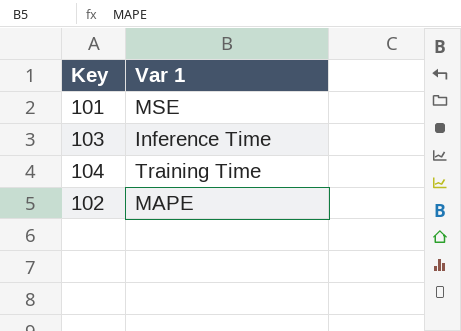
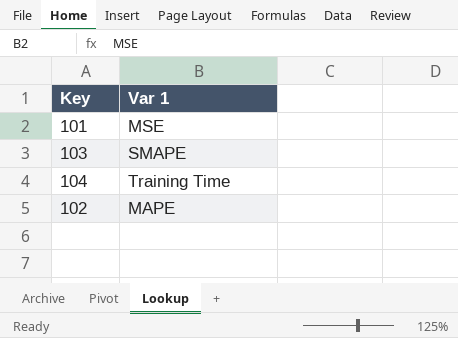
103 | Var 1: Inference Time -> SMAPE

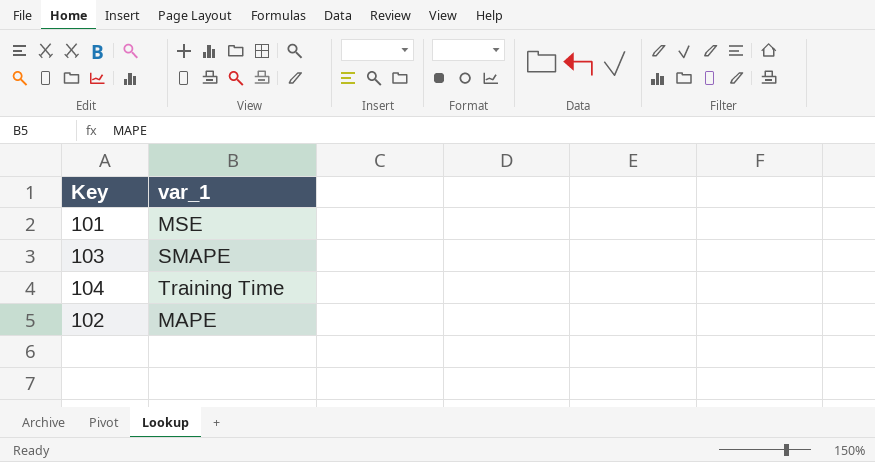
column name: Var 1 -> var_1

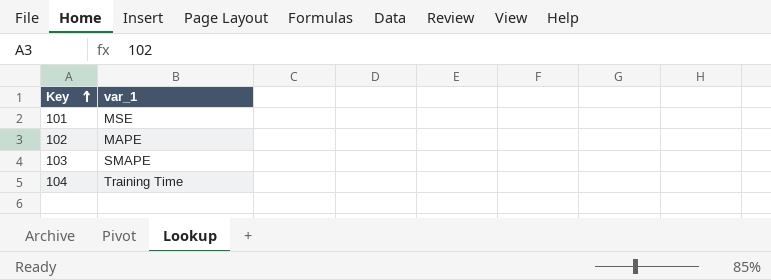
row order: none -> Key ascending

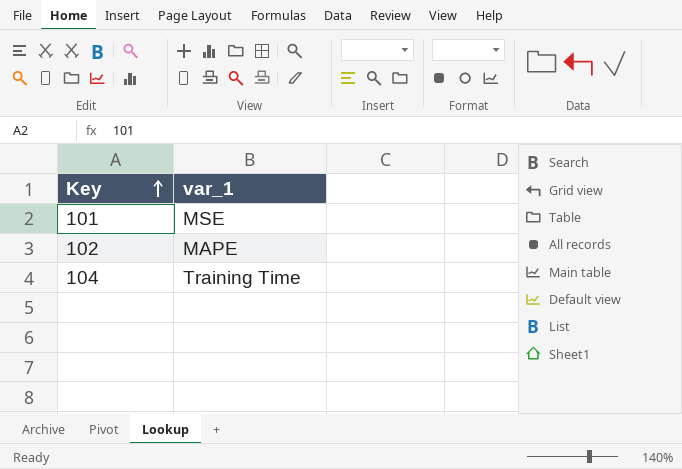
row 103: SMAPE -> none

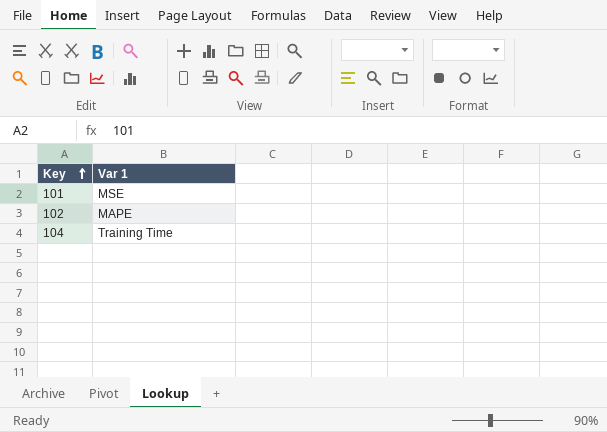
column name: var_1 -> Var 1

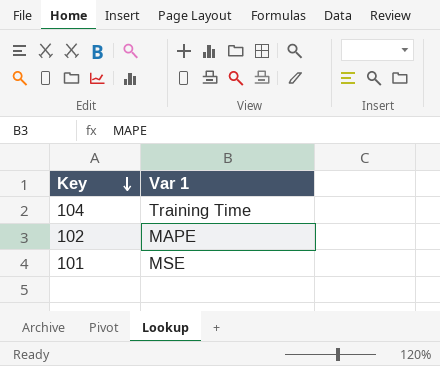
row order: Key ascending -> Key descending

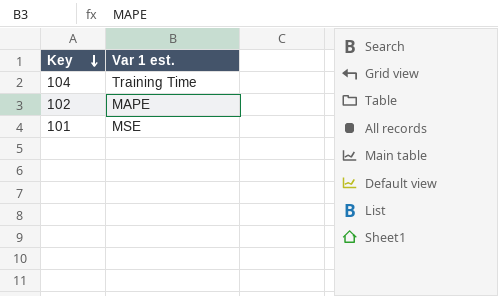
column name: Var 1 -> Var 1 est.

